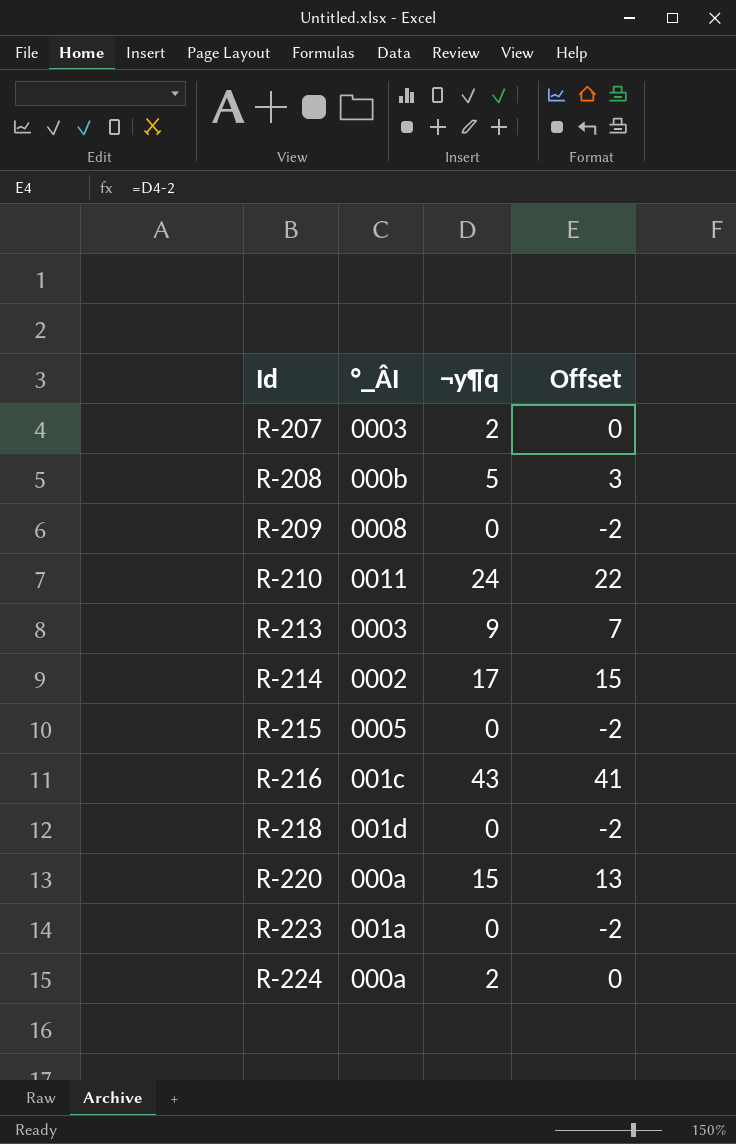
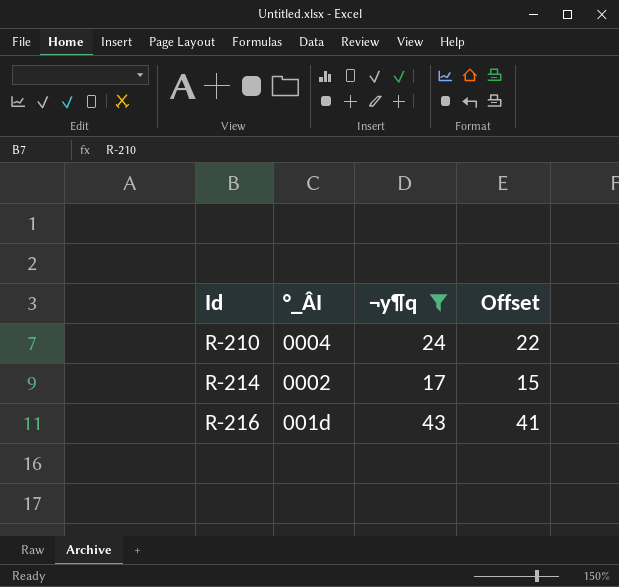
filter: none -> ¬y¶q >= 17
R-210 | °_ÂI: 0011 -> 0004
R-216 | °_ÂI: 001c -> 001d

